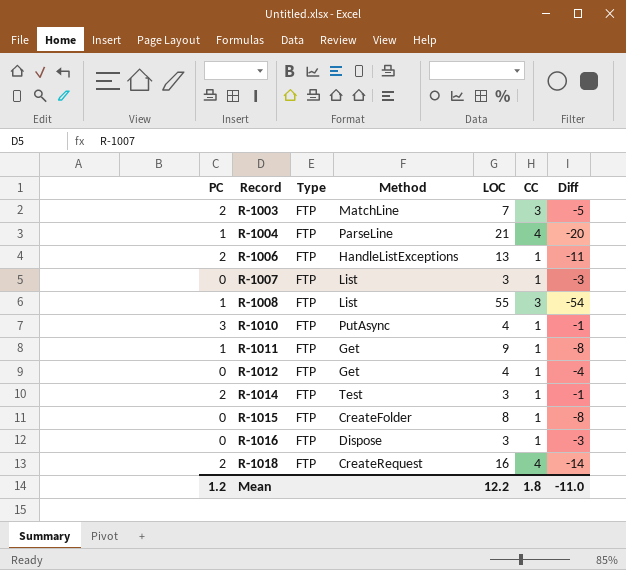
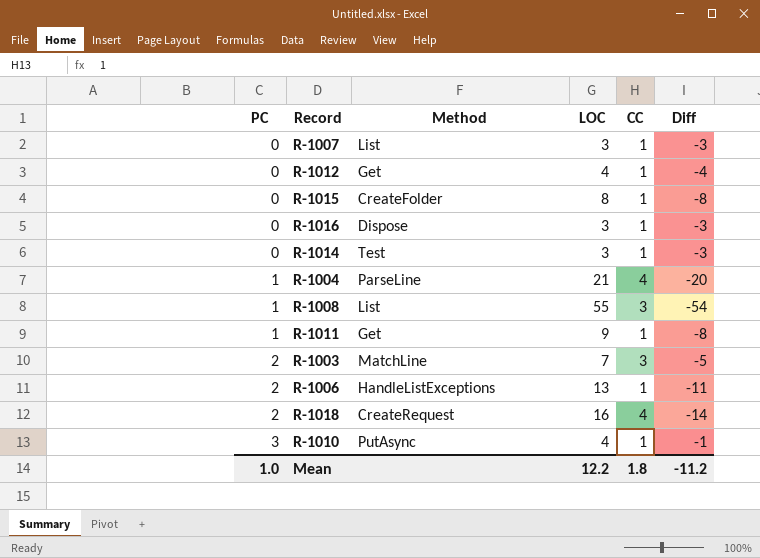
row order: Record ascending -> PC ascending
column Type | position: 3 -> none
R-1014 | PC: 2 -> 0
R-1014 | Diff: -1 -> -3
Mean | PC: 1.2 -> 1.0
Mean | Diff: -11.0 -> -11.2

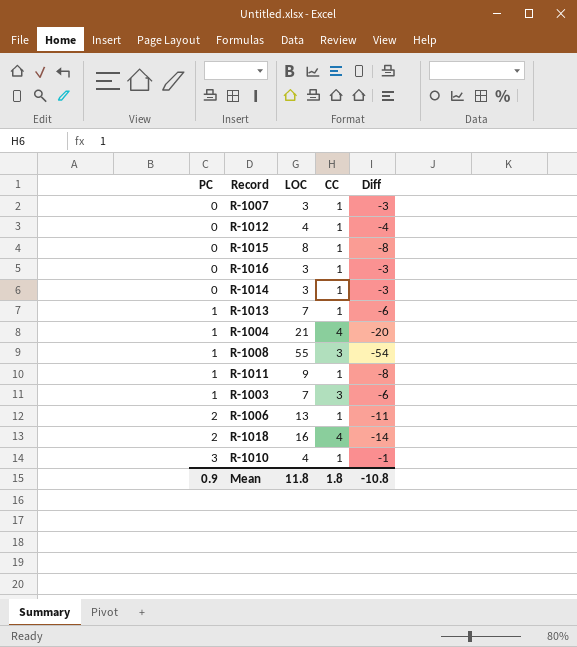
column Method | position: 3 -> none
row R-1013: none -> 1 | 7 | 1 | -6
R-1003 | PC: 2 -> 1
R-1003 | Diff: -5 -> -6
Mean | PC: 1.0 -> 0.9
Mean | LOC: 12.2 -> 11.8
Mean | Diff: -11.2 -> -10.8

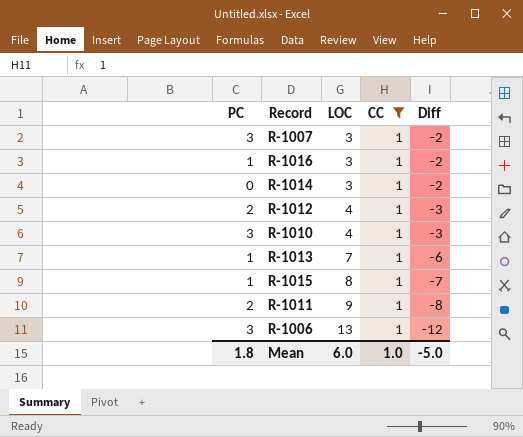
filter: none -> CC = 1
row order: PC ascending -> LOC ascending
column Diff | formula: [PC] - [LOC] -> [CC] - [LOC]
R-1007 | PC: 0 -> 3
R-1016 | PC: 0 -> 1
R-1012 | PC: 0 -> 2
R-1015 | PC: 0 -> 1
R-1011 | PC: 1 -> 2
R-1006 | PC: 2 -> 3
Mean | PC: 0.9 -> 1.8
Mean | LOC: 11.8 -> 6.0
Mean | CC: 1.8 -> 1.0
Mean | Diff: -10.8 -> -5.0

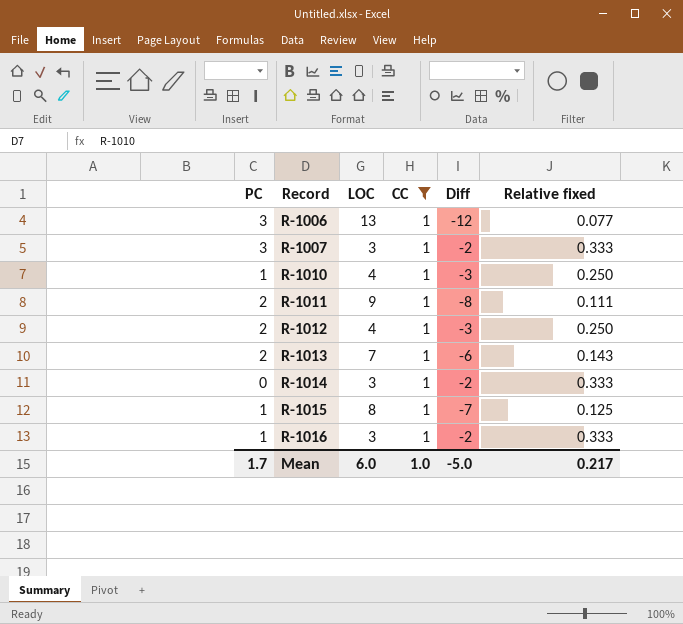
row order: LOC ascending -> Record ascending
column Relative fixed | formula: none -> [CC] / [LOC]
R-1010 | PC: 3 -> 1
R-1013 | PC: 1 -> 2
Mean | PC: 1.8 -> 1.7

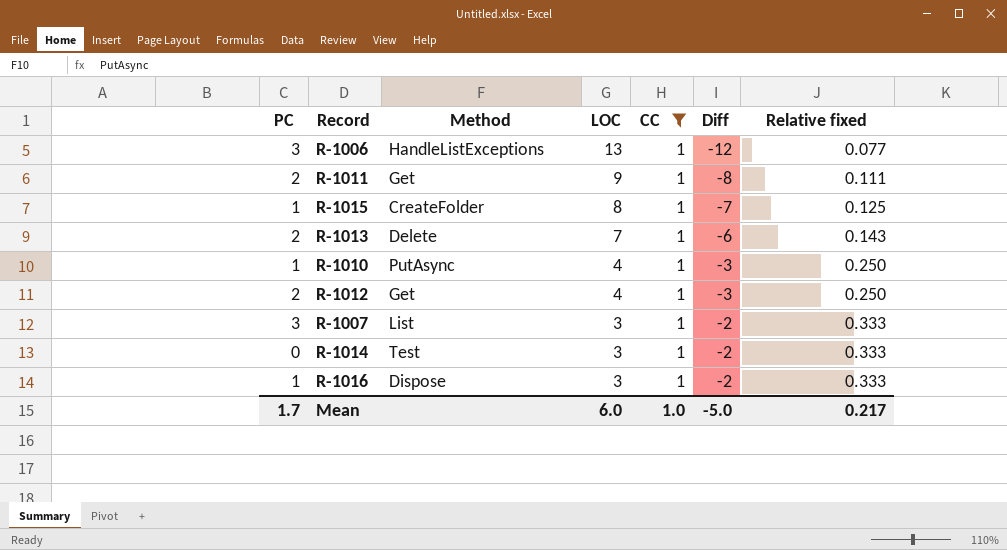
row order: Record ascending -> LOC descending
column Method | position: none -> 3

